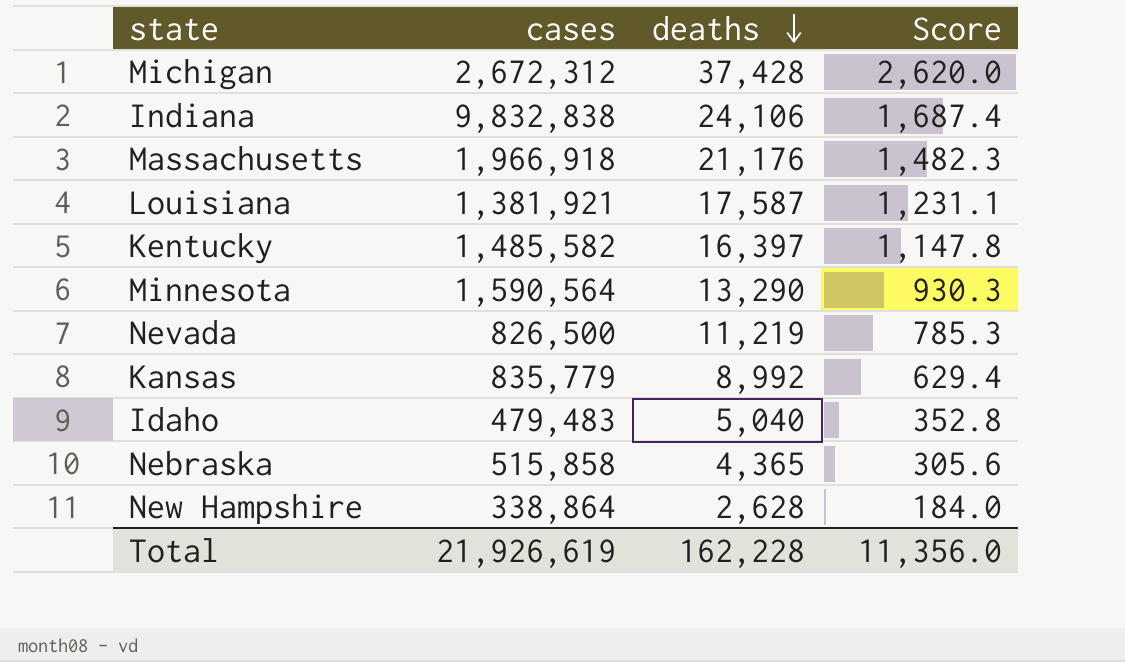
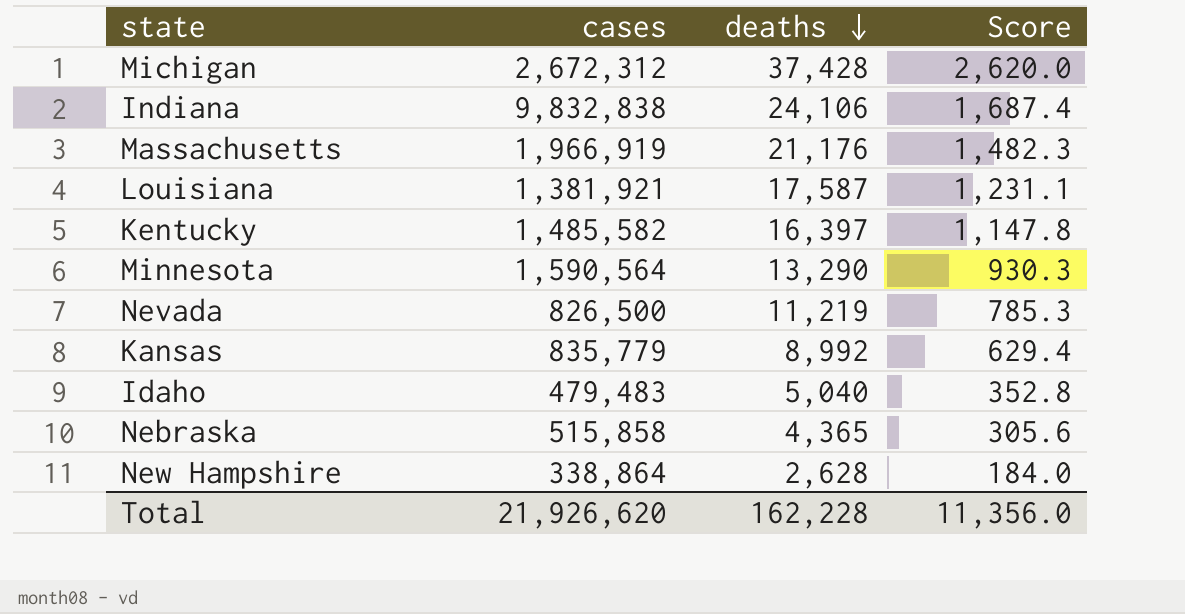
Massachusetts | cases: 1,966,918 -> 1,966,919
Total | cases: 21,926,619 -> 21,926,620

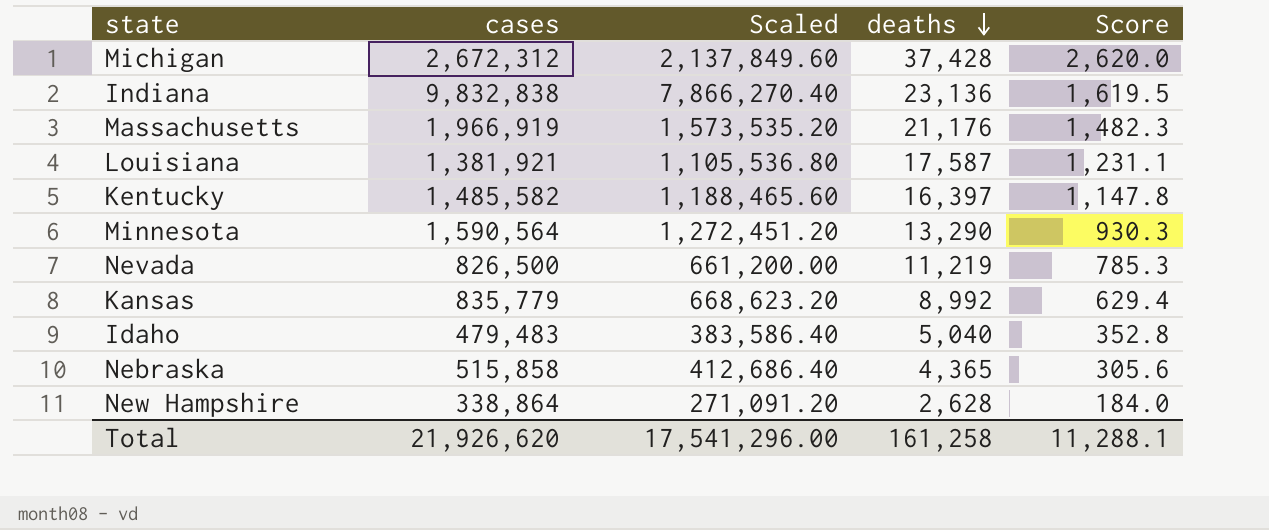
column Scaled | formula: none -> [cases] * 0.8
Indiana | deaths: 24,106 -> 23,136
Indiana | Score: 1,687.4 -> 1,619.5
Total | deaths: 162,228 -> 161,258
Total | Score: 11,356.0 -> 11,288.1

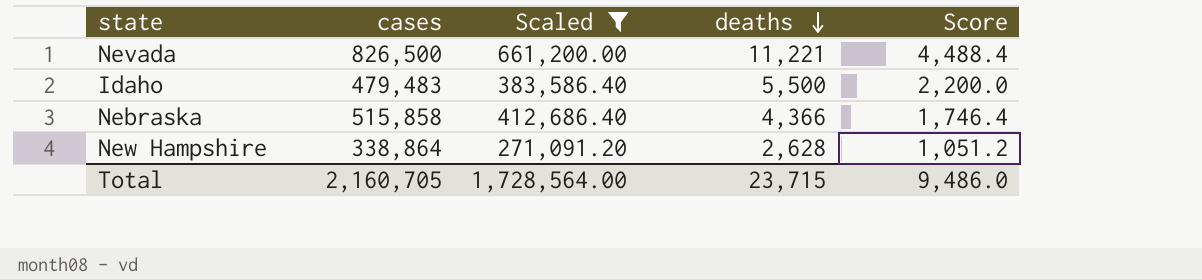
filter: none -> Scaled <= 661,200.00
column Score | formula: [deaths] * 0.07 -> [deaths] * 0.4
Nevada | deaths: 11,219 -> 11,221
Idaho | deaths: 5,040 -> 5,500
Nebraska | deaths: 4,365 -> 4,366
Total | cases: 21,926,620 -> 2,160,705
Total | Scaled: 17,541,296.00 -> 1,728,564.00
Total | deaths: 161,258 -> 23,715
Total | Score: 11,288.1 -> 9,486.0

